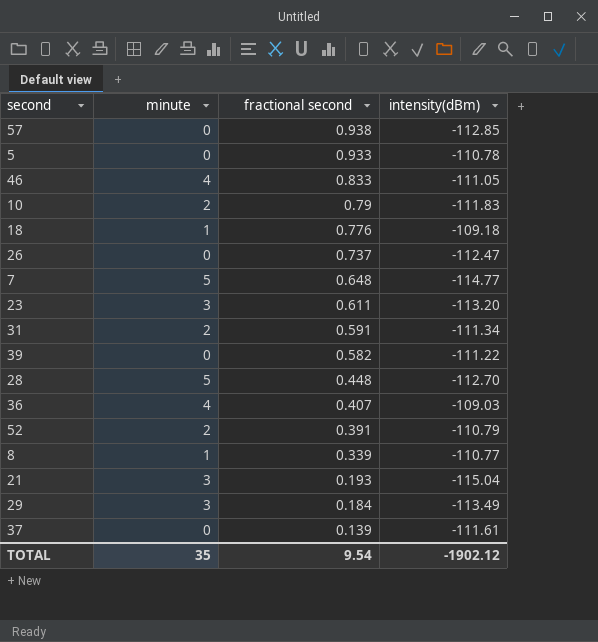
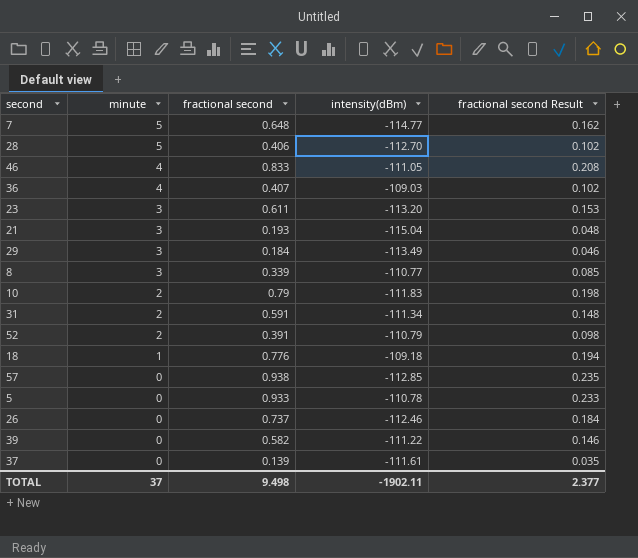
row order: fractional second descending -> minute descending
column fractional second Result | formula: none -> [fractional second] * 0.25
28 | fractional second: 0.448 -> 0.406
8 | minute: 1 -> 3
26 | intensity(dBm): -112.47 -> -112.46
TOTAL | minute: 35 -> 37
TOTAL | fractional second: 9.54 -> 9.498
TOTAL | intensity(dBm): -1902.12 -> -1902.11

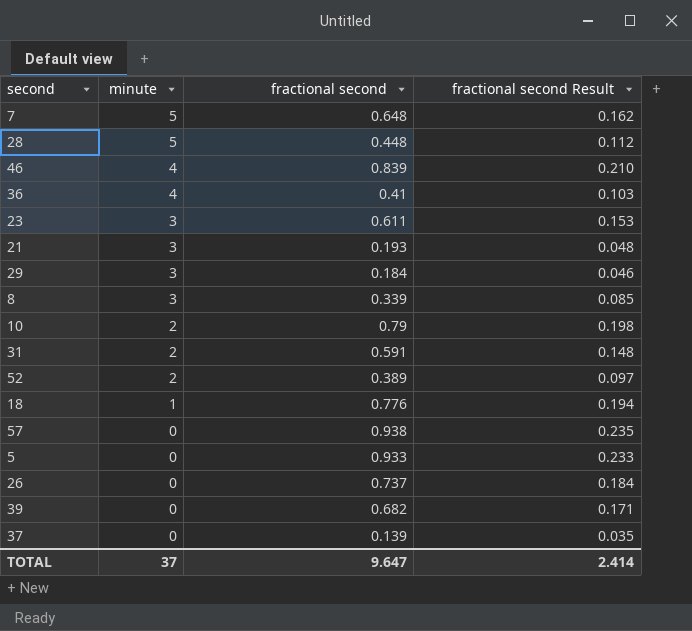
column intensity(dBm) | position: 4 -> none
28 | fractional second: 0.406 -> 0.448
28 | fractional second Result: 0.102 -> 0.112
46 | fractional second: 0.833 -> 0.839
46 | fractional second Result: 0.208 -> 0.210
36 | fractional second: 0.407 -> 0.41
36 | fractional second Result: 0.102 -> 0.103
52 | fractional second: 0.391 -> 0.389
52 | fractional second Result: 0.098 -> 0.097
39 | fractional second: 0.582 -> 0.682
39 | fractional second Result: 0.146 -> 0.171
TOTAL | fractional second: 9.498 -> 9.647
TOTAL | fractional second Result: 2.377 -> 2.414

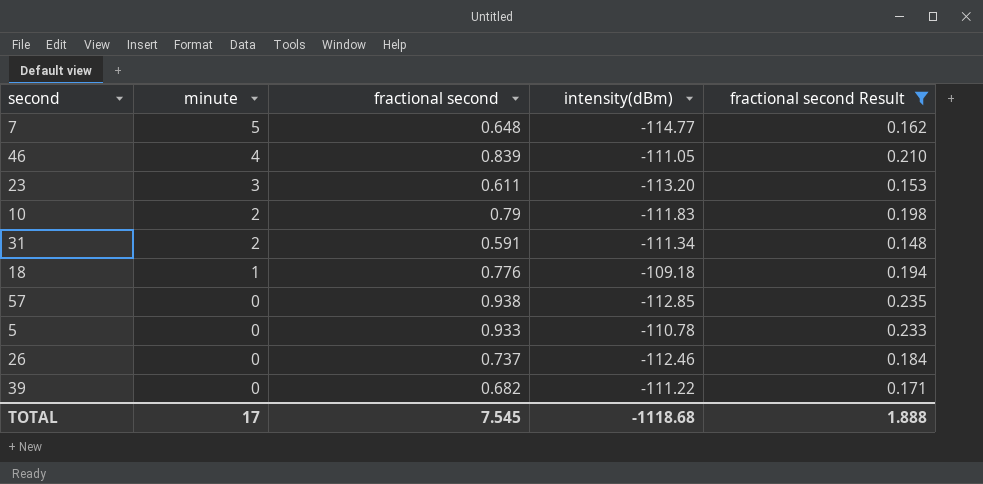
filter: none -> fractional second Result >= 0.148
column intensity(dBm) | position: none -> 4
TOTAL | minute: 37 -> 17
TOTAL | fractional second: 9.647 -> 7.545
TOTAL | fractional second Result: 2.414 -> 1.888

